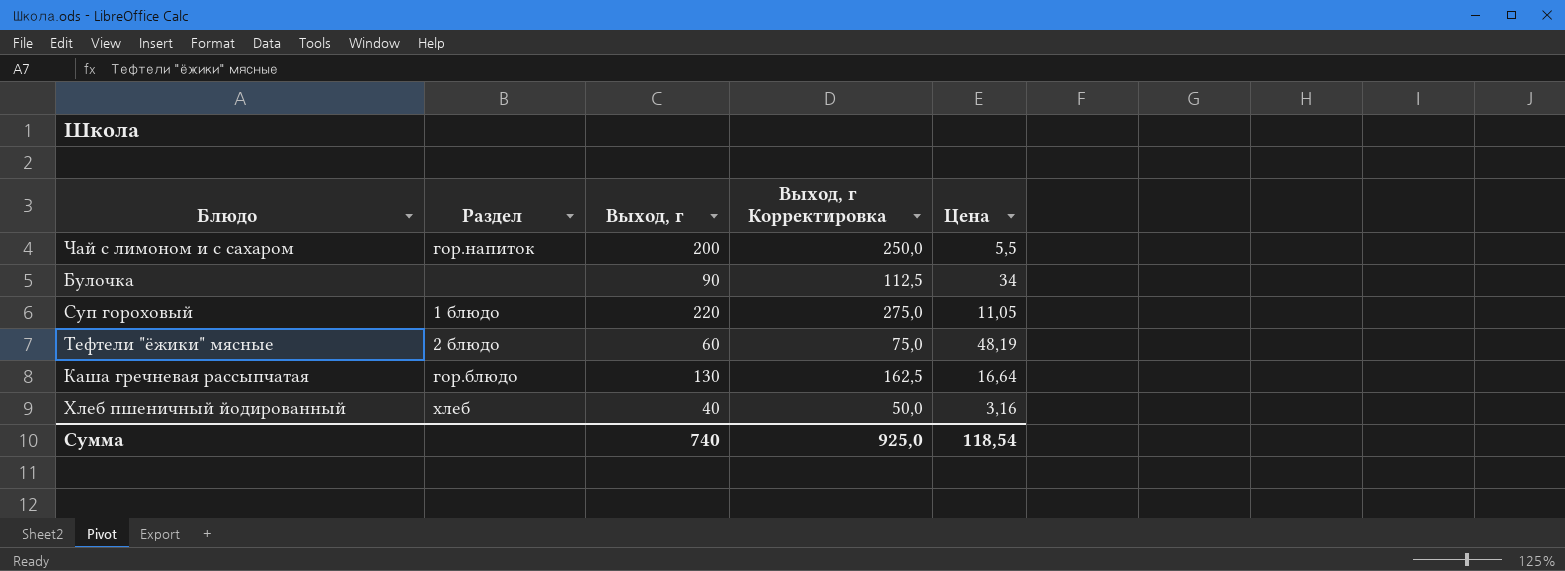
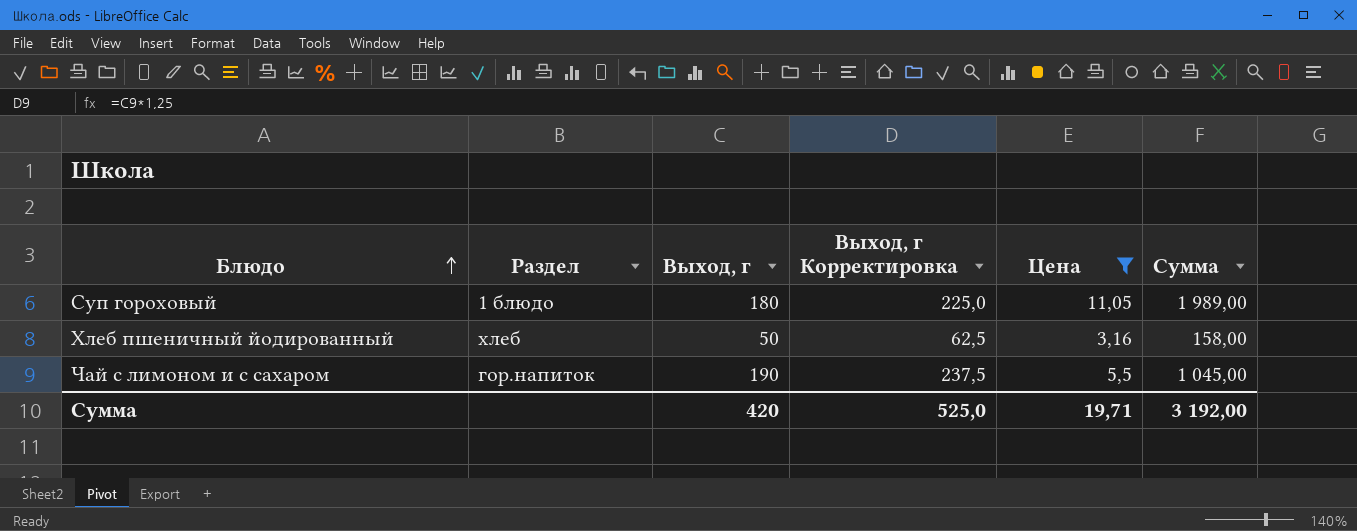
filter: none -> Цена <= 11,05
row order: none -> Блюдо ascending
column Сумма | formula: none -> [Выход, г] * [Цена]
Суп гороховый | Выход, г: 220 -> 180
Суп гороховый | Выход, г Корректировка: 275,0 -> 225,0
Хлеб пшеничный йодированный | Выход, г: 40 -> 50
Хлеб пшеничный йодированный | Выход, г Корректировка: 50,0 -> 62,5
Чай с лимоном и с сахаром | Выход, г: 200 -> 190
Чай с лимоном и с сахаром | Выход, г Корректировка: 250,0 -> 237,5
Сумма | Выход, г: 740 -> 420
Сумма | Выход, г Корректировка: 925,0 -> 525,0
Сумма | Цена: 118,54 -> 19,71

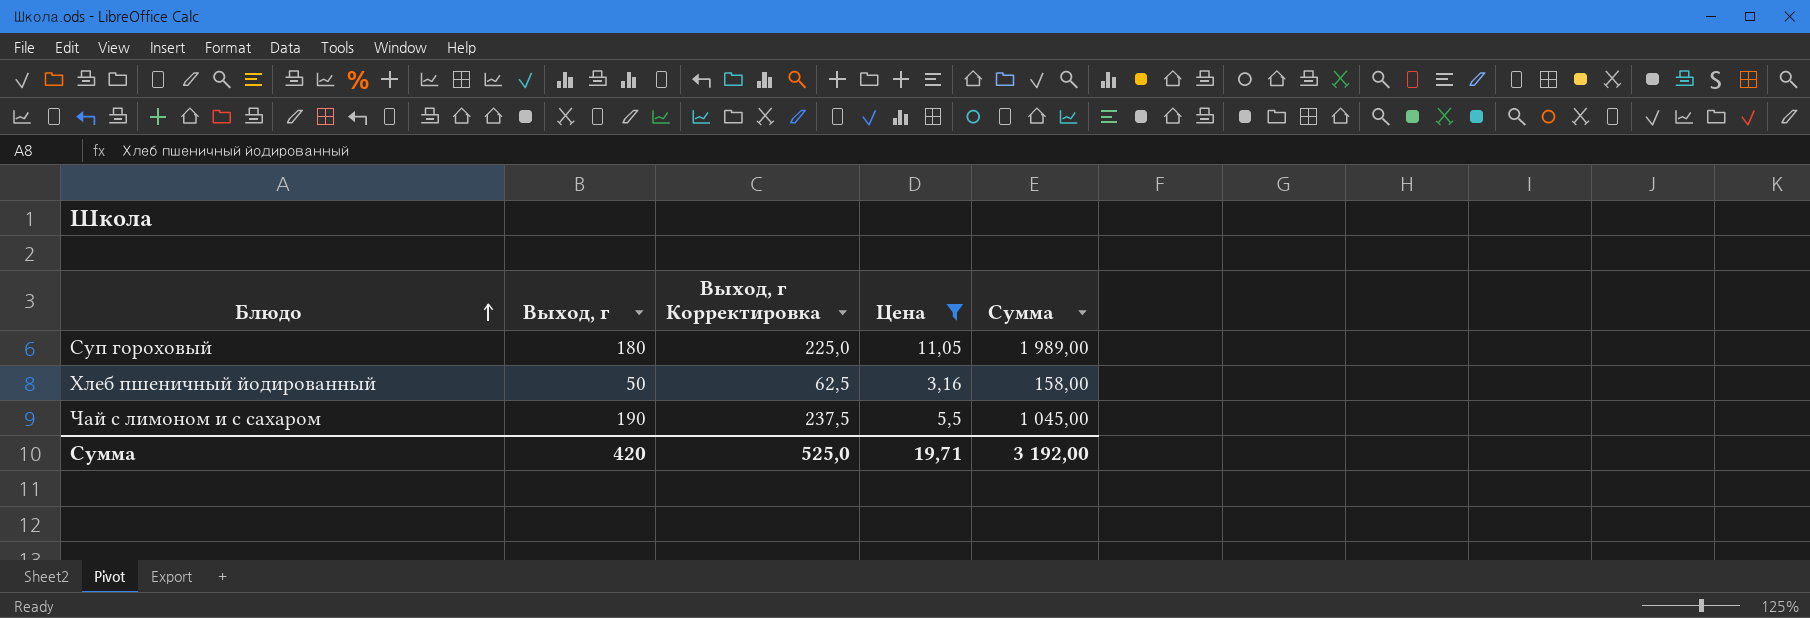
column Раздел | position: 2 -> none

